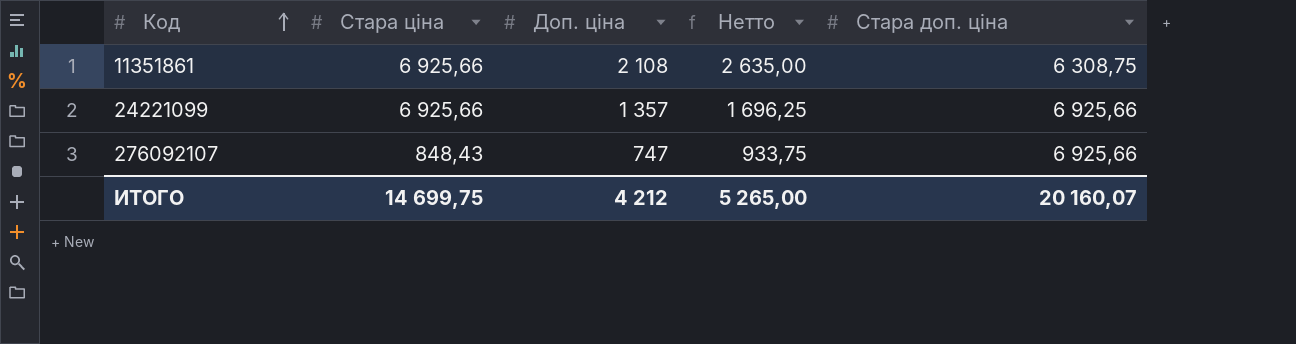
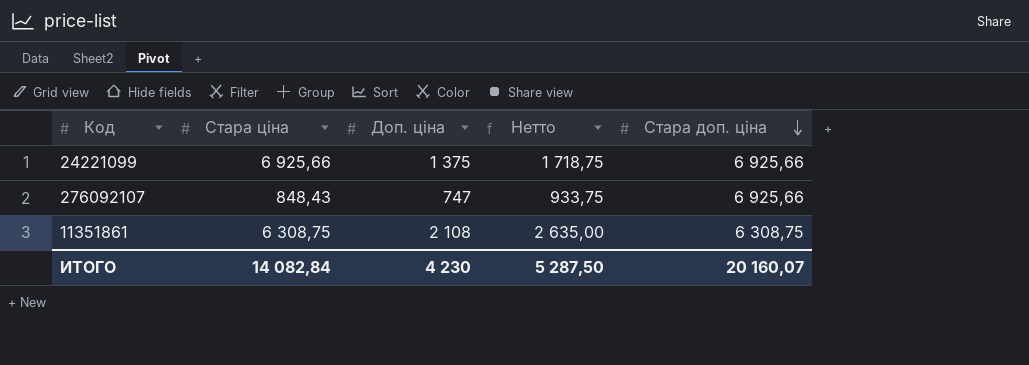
row order: Код ascending -> Стара доп. ціна descending
24221099 | Доп. ціна: 1 357 -> 1 375
24221099 | Нетто: 1 696,25 -> 1 718,75
11351861 | Стара ціна: 6 925,66 -> 6 308,75
ИТОГО | Стара ціна: 14 699,75 -> 14 082,84
ИТОГО | Доп. ціна: 4 212 -> 4 230
ИТОГО | Нетто: 5 265,00 -> 5 287,50

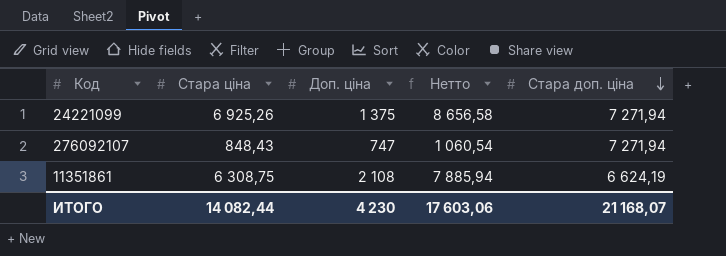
column Нетто | formula: [Доп. ціна] * 1,25 -> [Стара ціна] * 1,25
24221099 | Стара ціна: 6 925,66 -> 6 925,26
24221099 | Стара доп. ціна: 6 925,66 -> 7 271,94
276092107 | Стара доп. ціна: 6 925,66 -> 7 271,94
11351861 | Стара доп. ціна: 6 308,75 -> 6 624,19
ИТОГО | Стара ціна: 14 082,84 -> 14 082,44
ИТОГО | Нетто: 5 287,50 -> 17 603,06
ИТОГО | Стара доп. ціна: 20 160,07 -> 21 168,07

